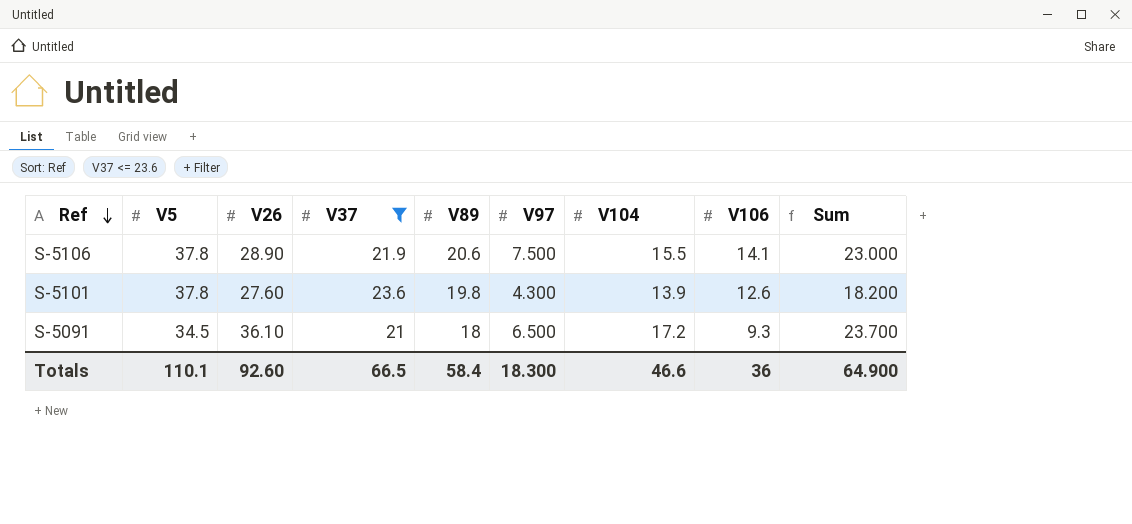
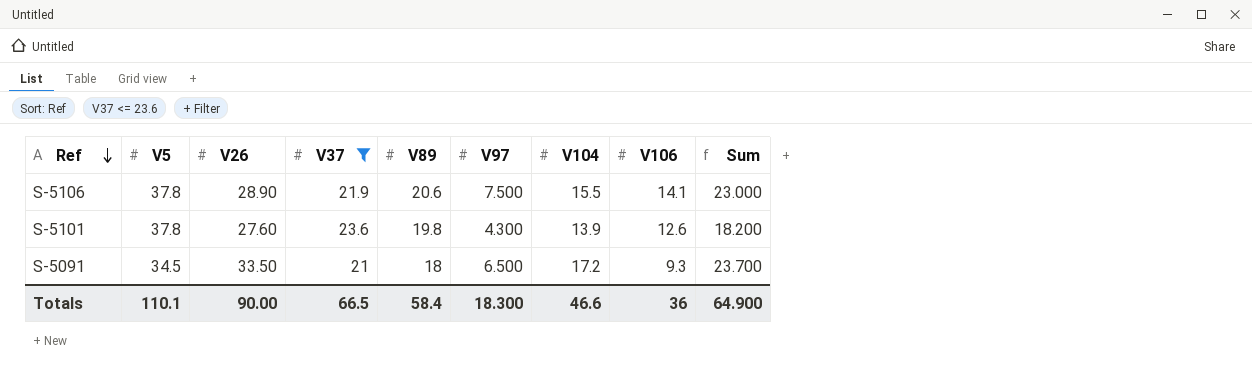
S-5091 | V26: 36.10 -> 33.50
Totals | V26: 92.60 -> 90.00

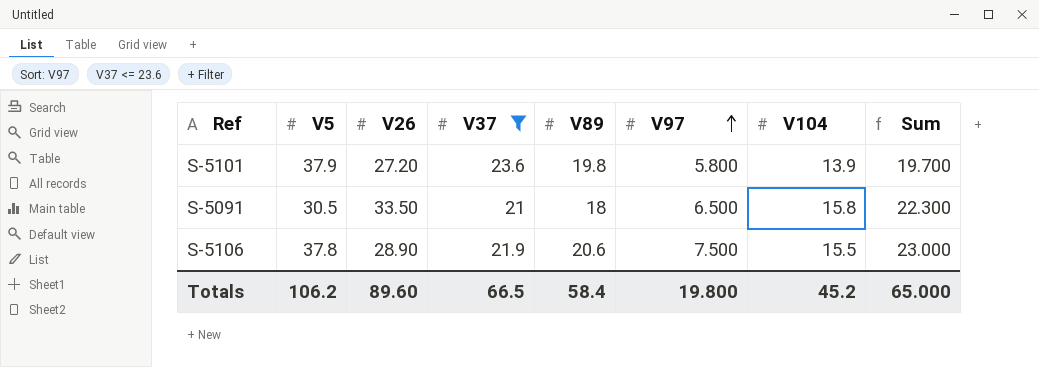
row order: Ref descending -> V97 ascending
column V106 | position: 8 -> none
S-5101 | V5: 37.8 -> 37.9
S-5101 | V26: 27.60 -> 27.20
S-5101 | V97: 4.300 -> 5.800
S-5101 | Sum: 18.200 -> 19.700
S-5091 | V5: 34.5 -> 30.5
S-5091 | V104: 17.2 -> 15.8
S-5091 | Sum: 23.700 -> 22.300
Totals | V5: 110.1 -> 106.2
Totals | V26: 90.00 -> 89.60
Totals | V97: 18.300 -> 19.800
Totals | V104: 46.6 -> 45.2
Totals | Sum: 64.900 -> 65.000

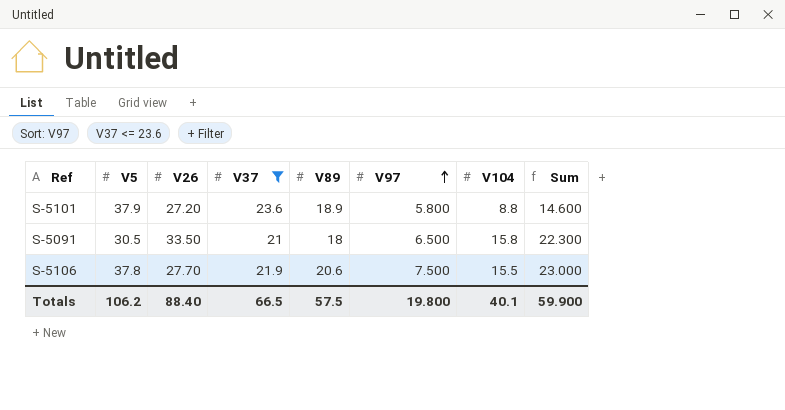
S-5101 | V89: 19.8 -> 18.9
S-5101 | V104: 13.9 -> 8.8
S-5101 | Sum: 19.700 -> 14.600
S-5106 | V26: 28.90 -> 27.70
Totals | V26: 89.60 -> 88.40
Totals | V89: 58.4 -> 57.5
Totals | V104: 45.2 -> 40.1
Totals | Sum: 65.000 -> 59.900

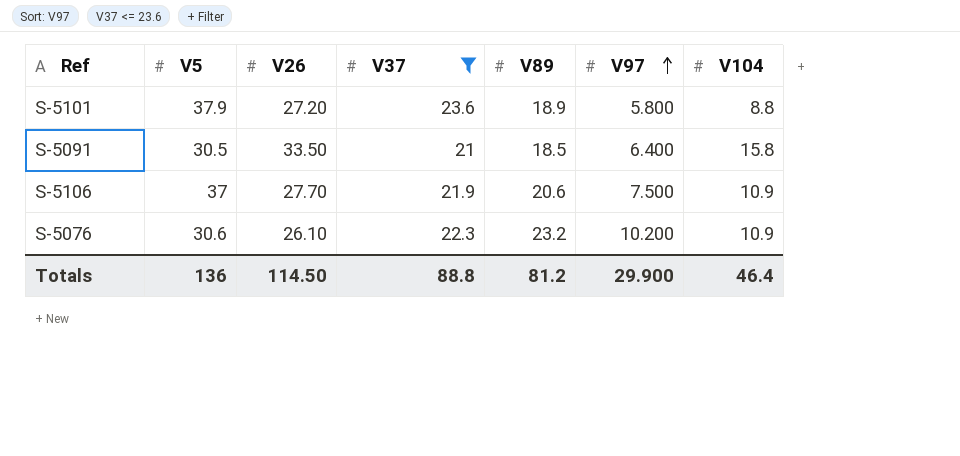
column Sum | formula: [V97] + [V104] -> none
S-5091 | V89: 18 -> 18.5
S-5091 | V97: 6.500 -> 6.400
S-5106 | V5: 37.8 -> 37
S-5106 | V104: 15.5 -> 10.9
row S-5076: none -> 30.6 | 26.10 | 22.3 | 23.2 | 10.200 | 10.9
Totals | V5: 106.2 -> 136
Totals | V26: 88.40 -> 114.50
Totals | V37: 66.5 -> 88.8
Totals | V89: 57.5 -> 81.2
Totals | V97: 19.800 -> 29.900
Totals | V104: 40.1 -> 46.4

